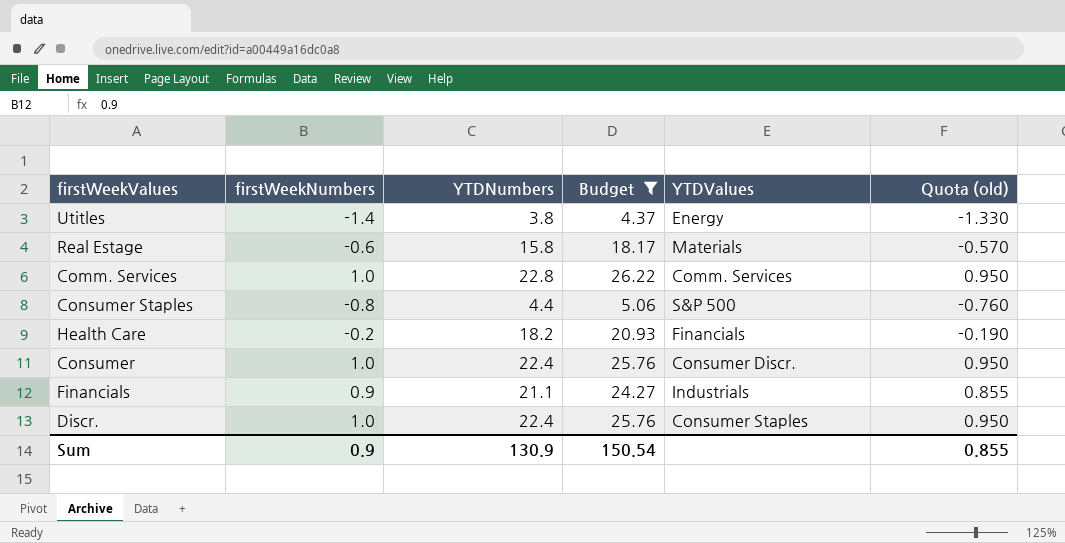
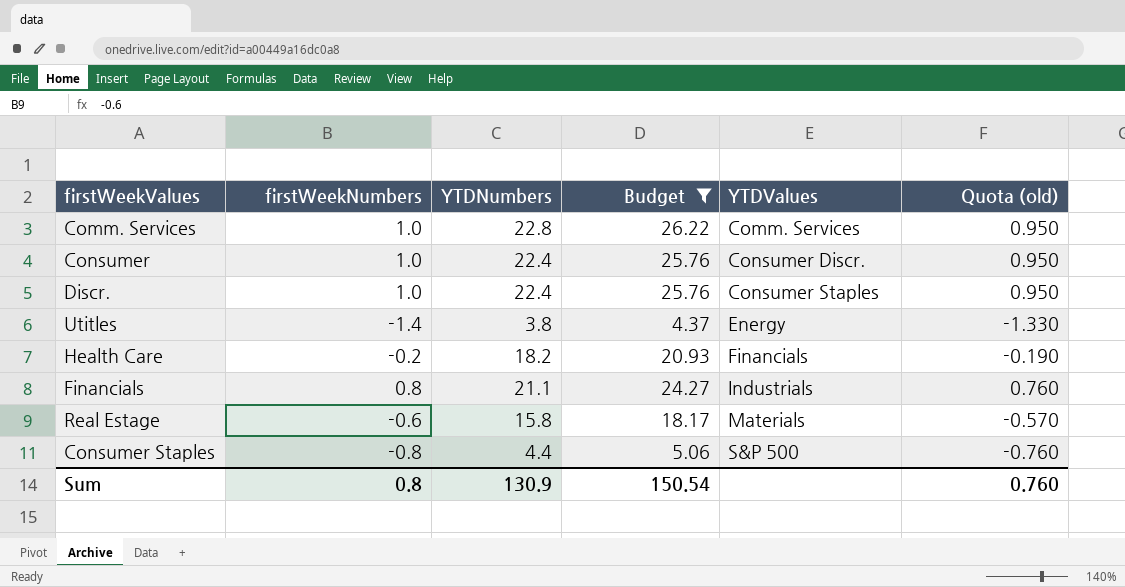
row order: none -> YTDValues ascending
Financials | firstWeekNumbers: 0.9 -> 0.8
Financials | Quota (old): 0.855 -> 0.760
Sum | firstWeekNumbers: 0.9 -> 0.8
Sum | Quota (old): 0.855 -> 0.760

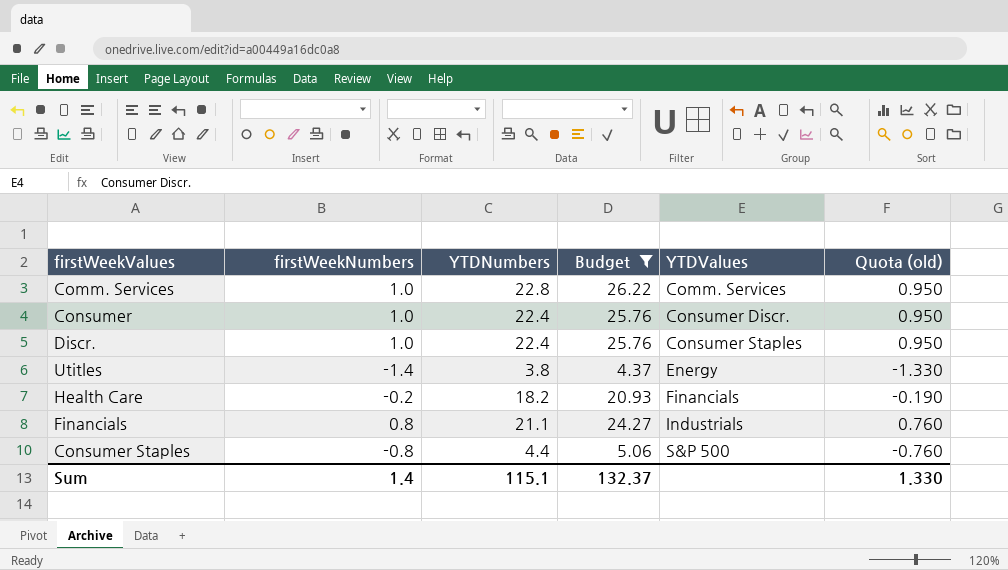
row Real Estage: -0.6 | 15.8 | 18.17 | Materials | -0.570 -> none
Sum | firstWeekNumbers: 0.8 -> 1.4
Sum | YTDNumbers: 130.9 -> 115.1
Sum | Budget: 150.54 -> 132.37
Sum | Quota (old): 0.760 -> 1.330

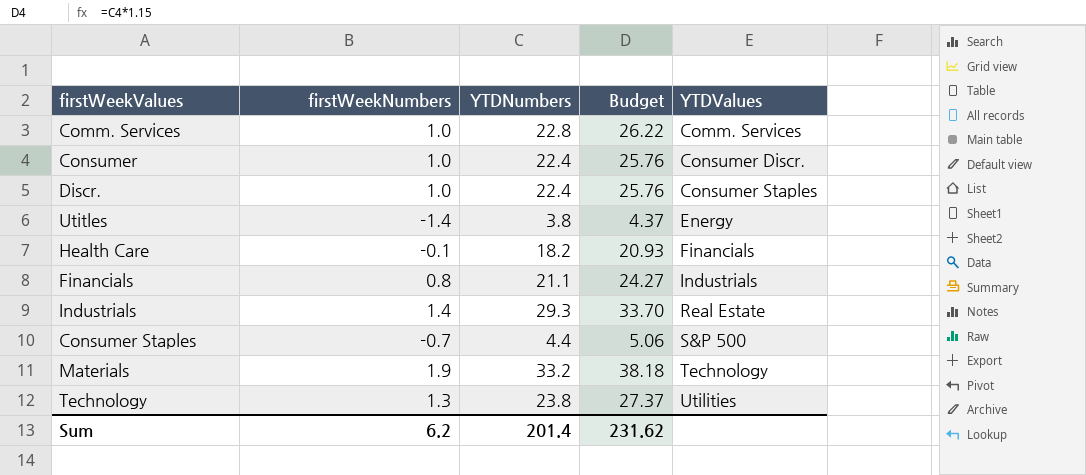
filter: Budget <= 26.22 -> none
column Quota (old) | formula: [firstWeekNumbers] * 0.95 -> none
Health Care | firstWeekNumbers: -0.2 -> -0.1
Consumer Staples | firstWeekNumbers: -0.8 -> -0.7
Sum | firstWeekNumbers: 1.4 -> 6.2
Sum | YTDNumbers: 115.1 -> 201.4
Sum | Budget: 132.37 -> 231.62

